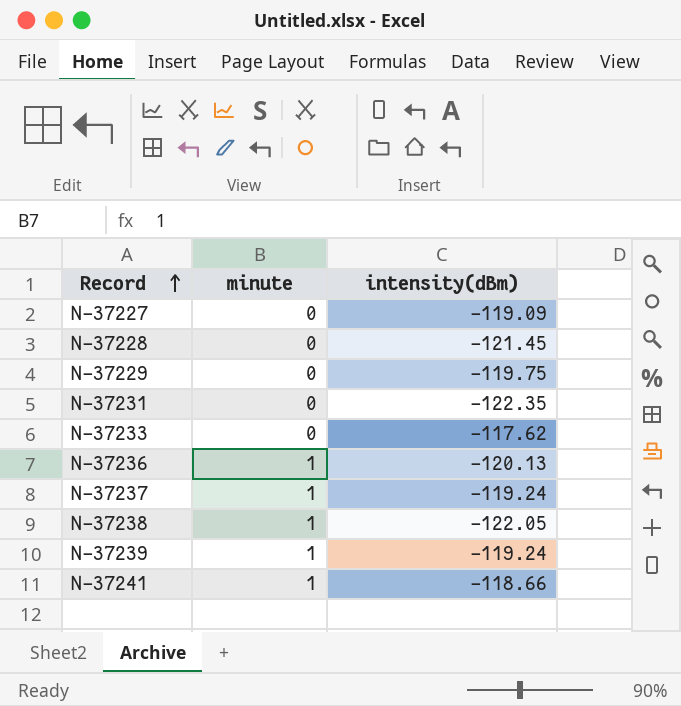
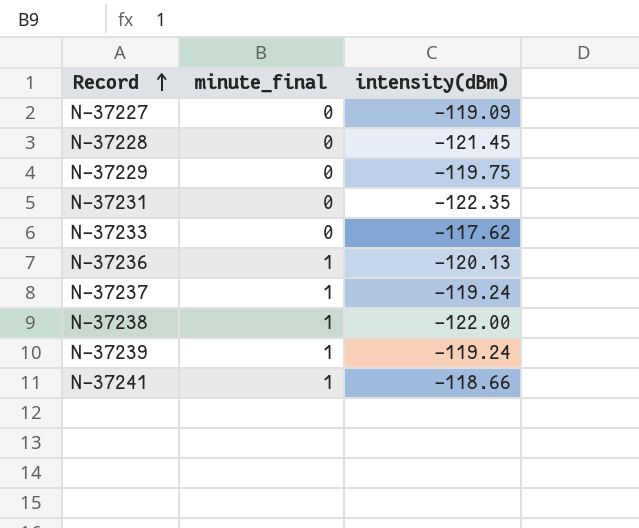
column name: minute -> minute_final
N-37238 | intensity(dBm): -122.05 -> -122.00

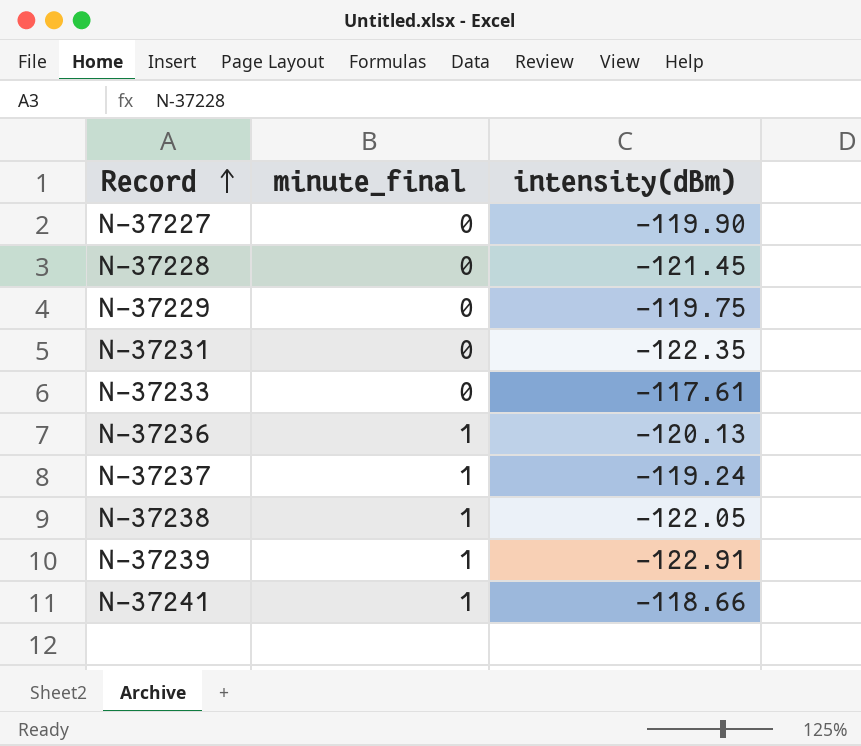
N-37227 | intensity(dBm): -119.09 -> -119.90
N-37233 | intensity(dBm): -117.62 -> -117.61
N-37238 | intensity(dBm): -122.00 -> -122.05
N-37239 | intensity(dBm): -119.24 -> -122.91

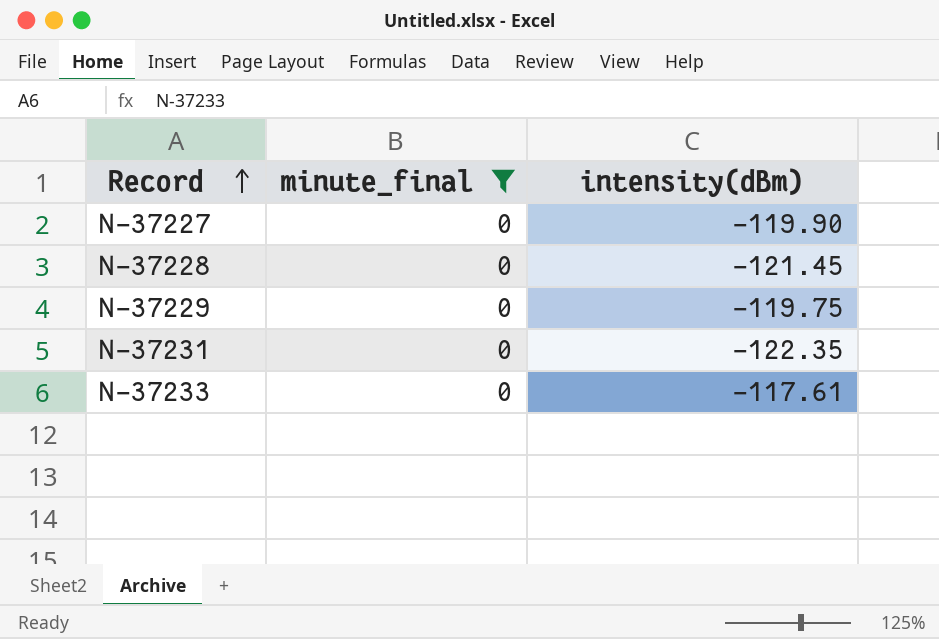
filter: none -> minute_final = 0

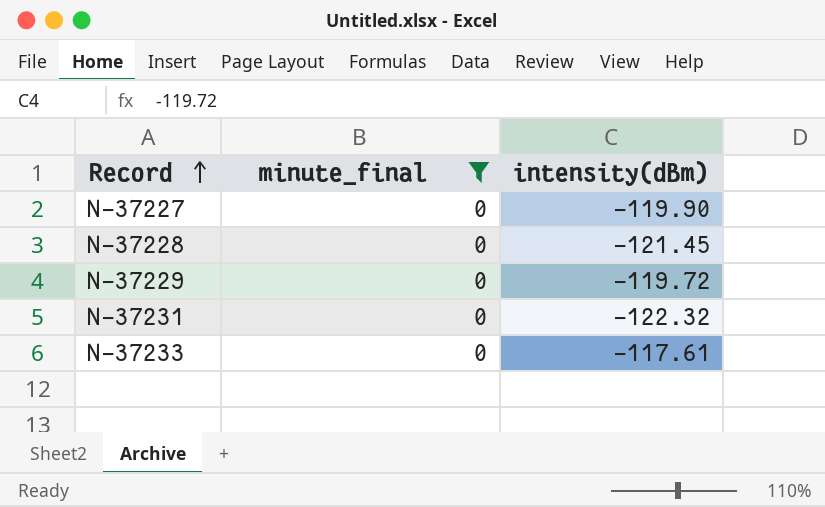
N-37229 | intensity(dBm): -119.75 -> -119.72
N-37231 | intensity(dBm): -122.35 -> -122.32

